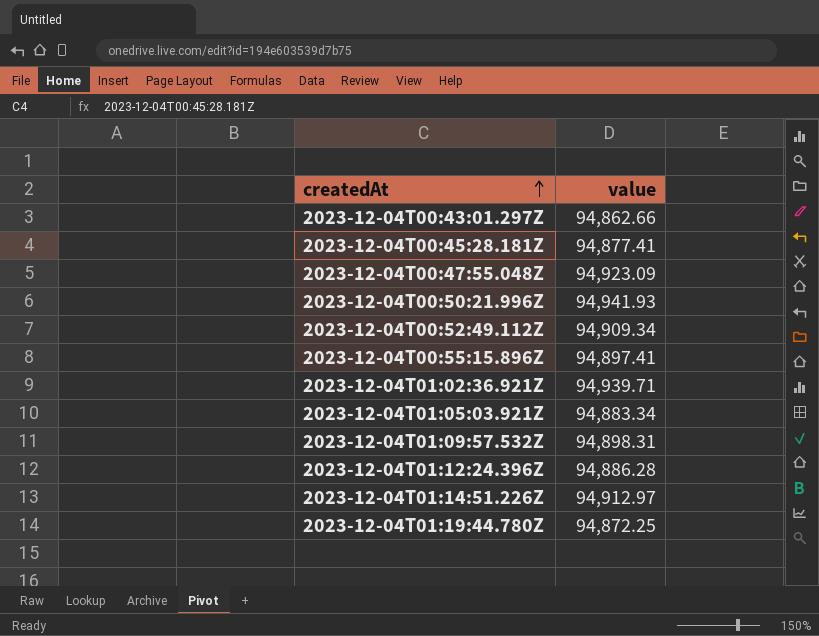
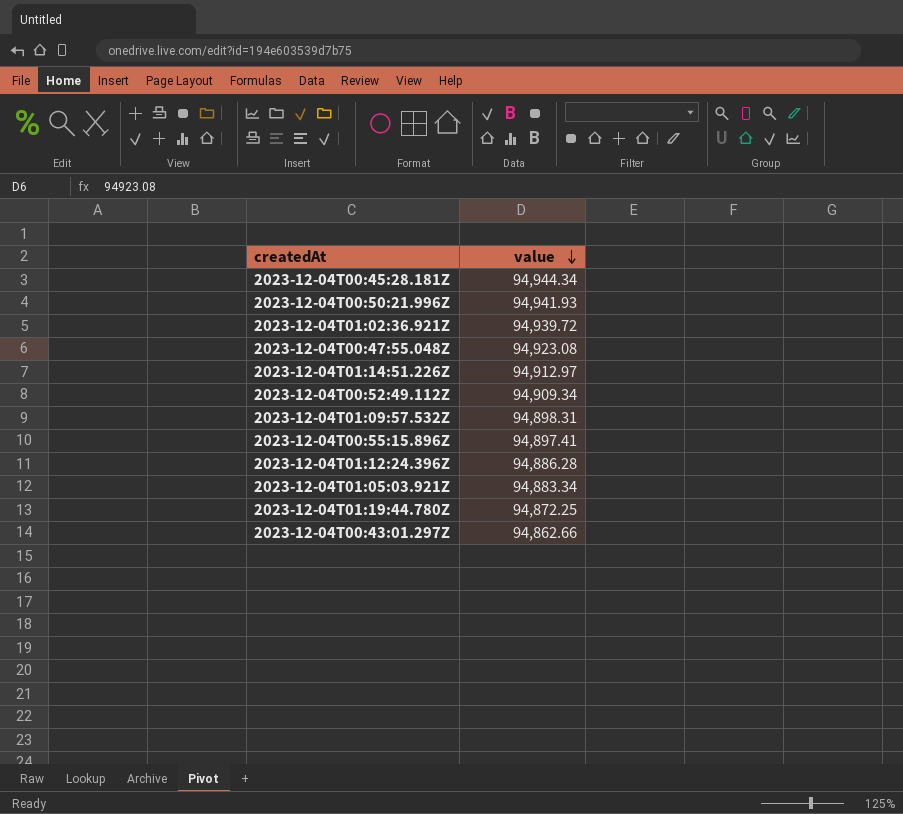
row order: createdAt ascending -> value descending
2023-12-04T00:45:28.181Z | value: 94,877.41 -> 94,944.34
2023-12-04T01:02:36.921Z | value: 94,939.71 -> 94,939.72
2023-12-04T00:47:55.048Z | value: 94,923.09 -> 94,923.08

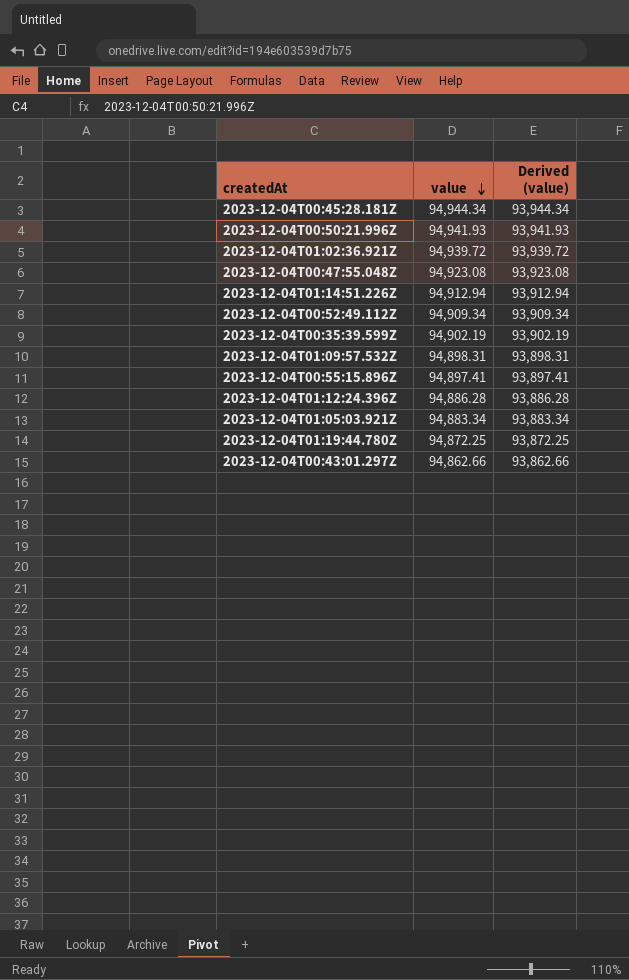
column Derived (value) | formula: none -> [value] - 1000
2023-12-04T01:14:51.226Z | value: 94,912.97 -> 94,912.94
row 2023-12-04T00:35:39.599Z: none -> 94,902.19 | 93,902.19

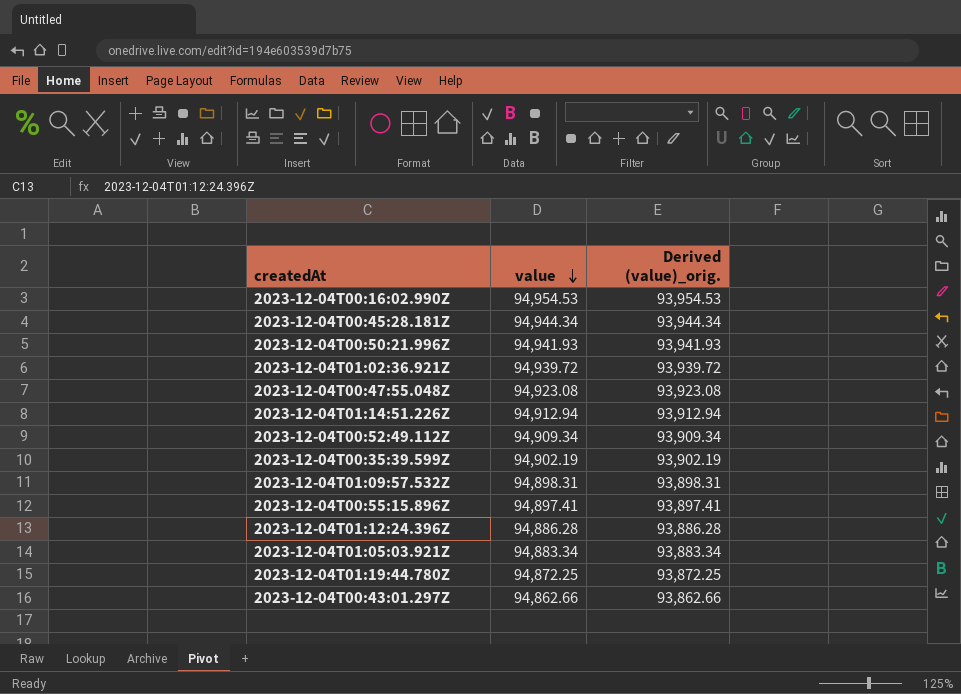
column name: Derived (value) -> Derived (value)_orig.
row 2023-12-04T00:16:02.990Z: none -> 94,954.53 | 93,954.53

